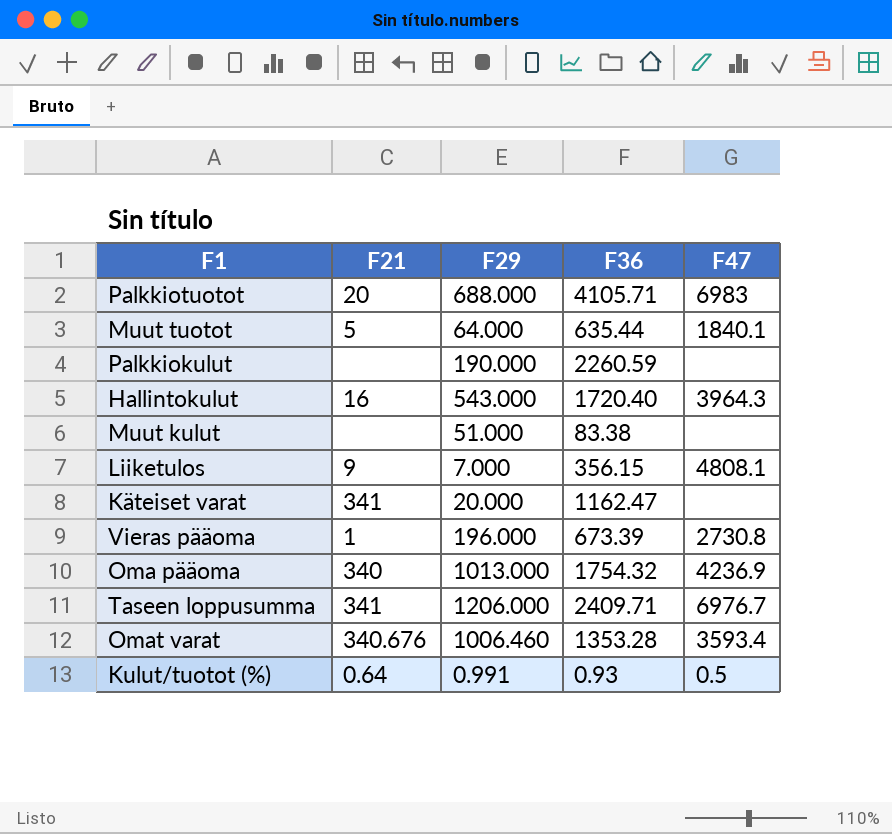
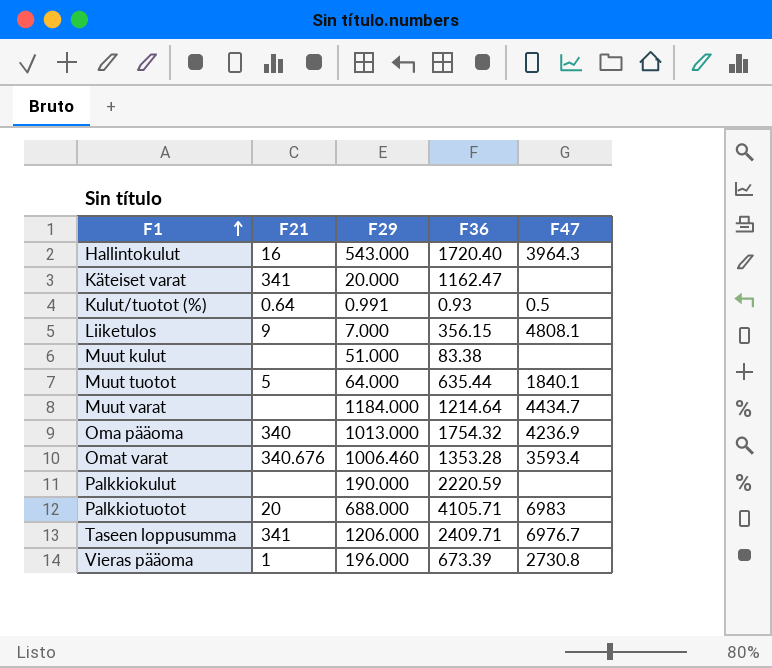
row order: none -> F1 ascending
row Muut varat: none -> none | 1184.000 | 1214.64 | 4434.7
Palkkiokulut | F36: 2260.59 -> 2220.59

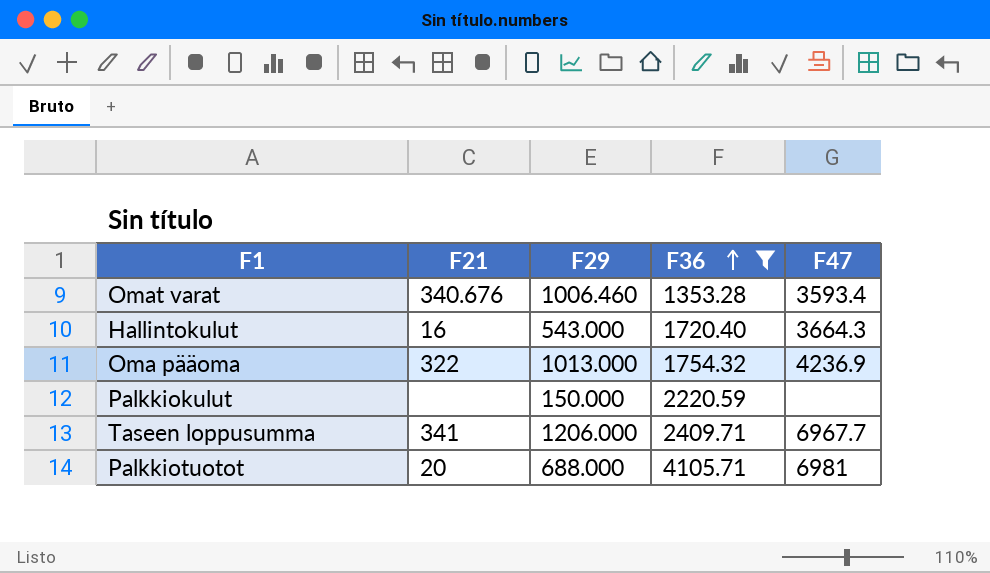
filter: none -> F36 >= 1353.28
row order: F1 ascending -> F36 ascending
Hallintokulut | F47: 3964.3 -> 3664.3
Oma pääoma | F21: 340 -> 322
Palkkiokulut | F29: 190.000 -> 150.000
Taseen loppusumma | F47: 6976.7 -> 6967.7
Palkkiotuotot | F47: 6983 -> 6981

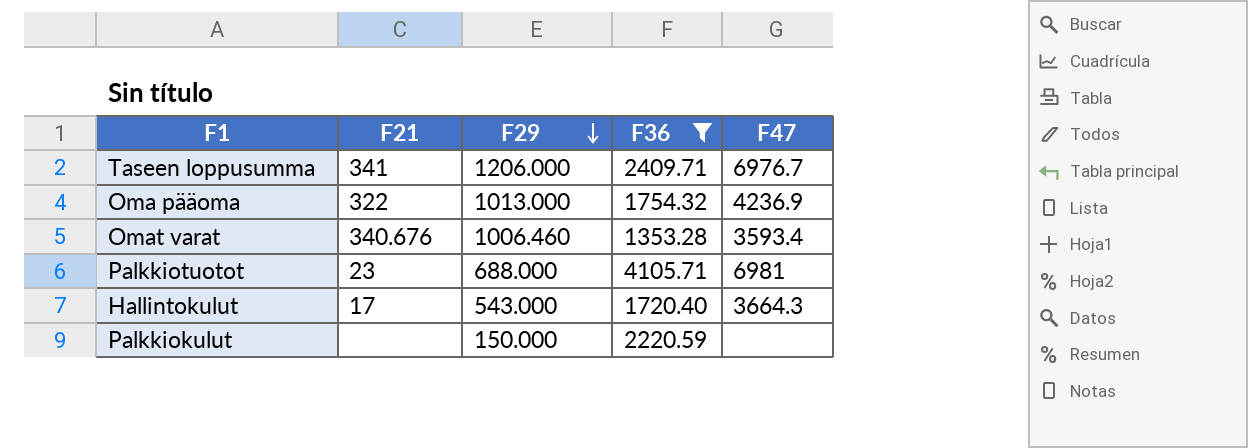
row order: F36 ascending -> F29 descending
Taseen loppusumma | F47: 6967.7 -> 6976.7
Palkkiotuotot | F21: 20 -> 23
Hallintokulut | F21: 16 -> 17

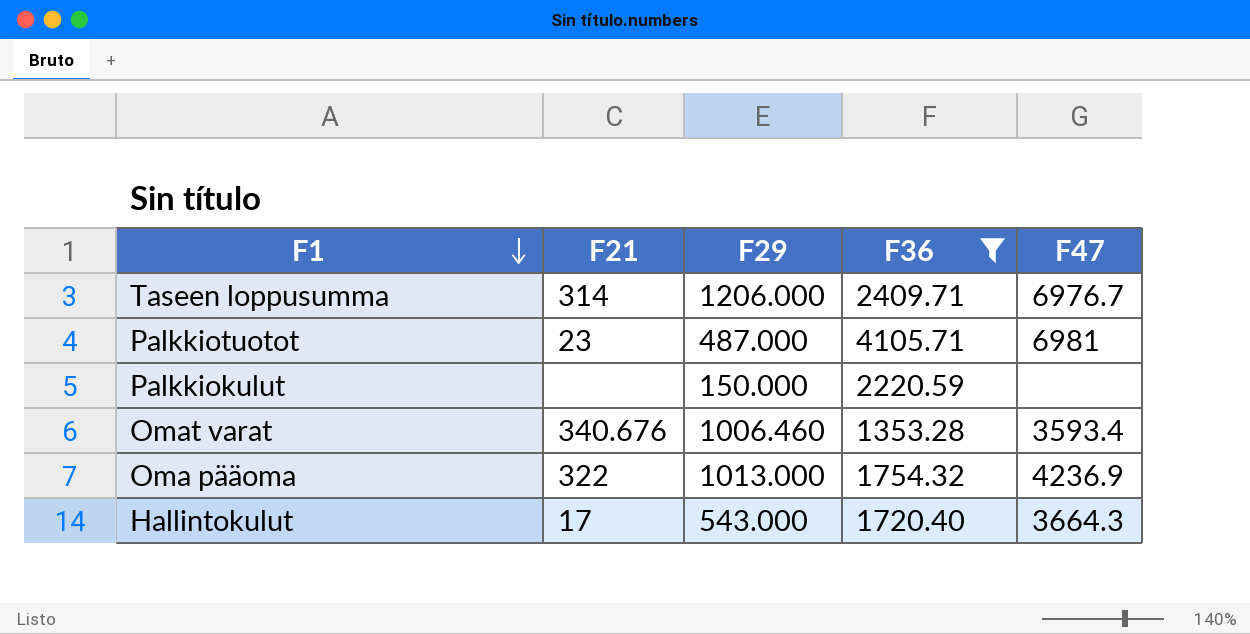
row order: F29 descending -> F1 descending
Taseen loppusumma | F21: 341 -> 314
Palkkiotuotot | F29: 688.000 -> 487.000

